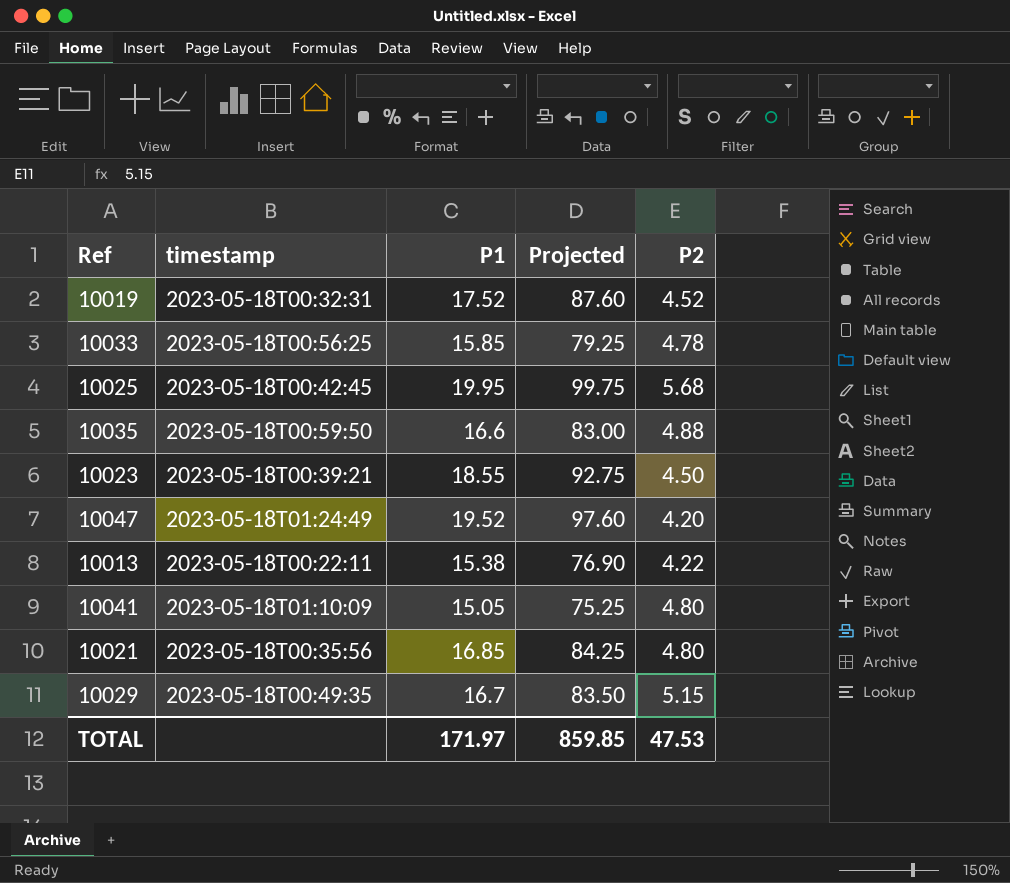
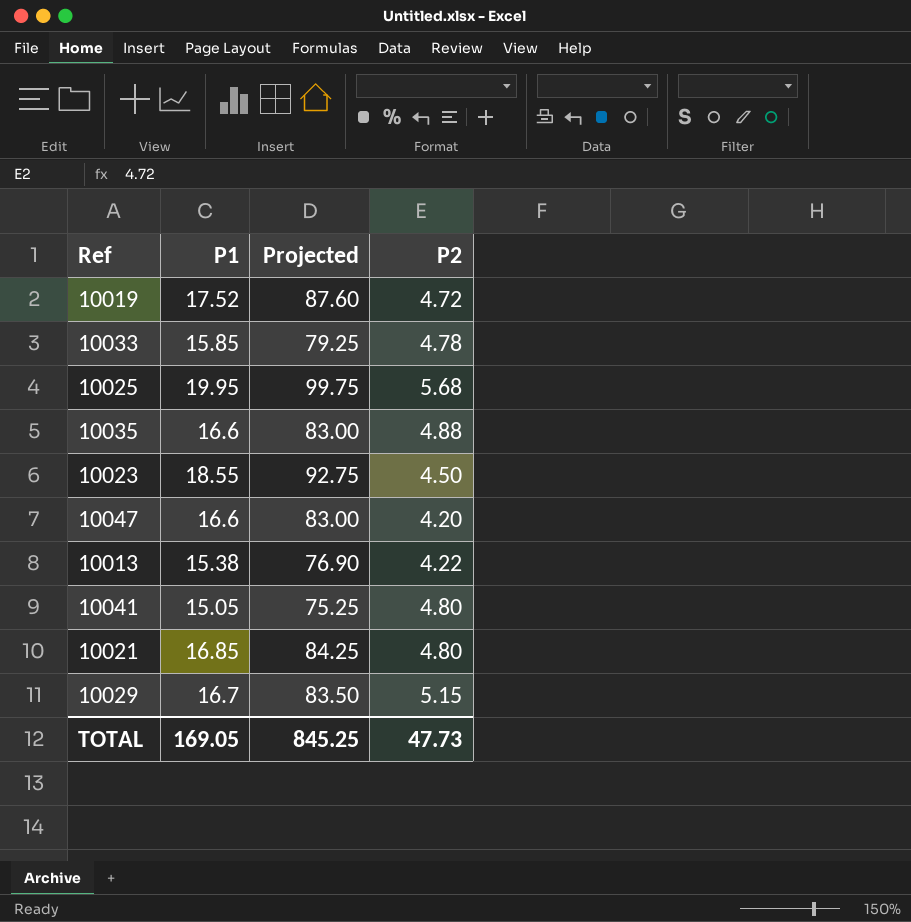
column timestamp | position: 2 -> none
10019 | P2: 4.52 -> 4.72
10047 | P1: 19.52 -> 16.6
10047 | Projected: 97.60 -> 83.00
TOTAL | P1: 171.97 -> 169.05
TOTAL | Projected: 859.85 -> 845.25
TOTAL | P2: 47.53 -> 47.73

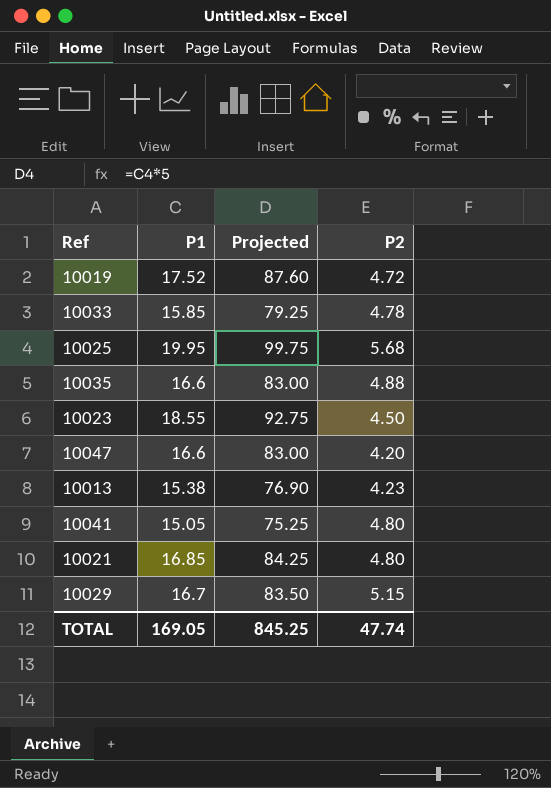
10013 | P2: 4.22 -> 4.23
TOTAL | P2: 47.73 -> 47.74

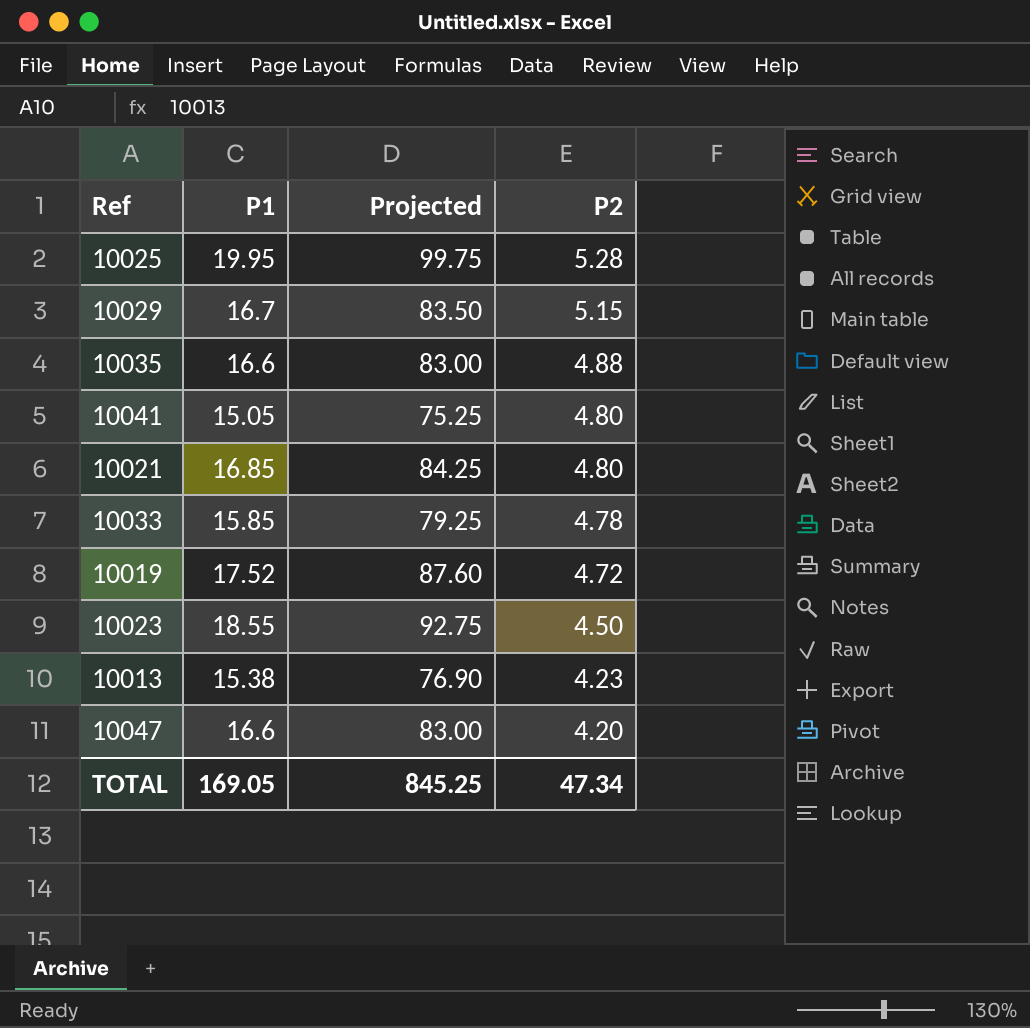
row order: none -> P2 descending
10025 | P2: 5.68 -> 5.28
TOTAL | P2: 47.74 -> 47.34

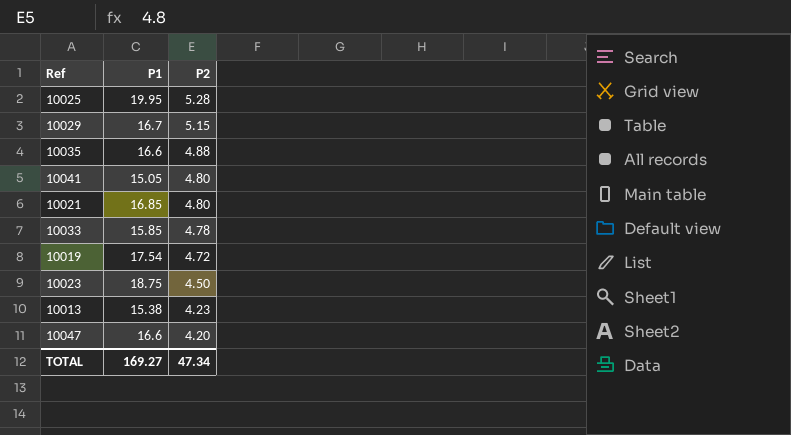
column Projected | formula: [P1] * 5 -> none
10019 | P1: 17.52 -> 17.54
10023 | P1: 18.55 -> 18.75
TOTAL | P1: 169.05 -> 169.27

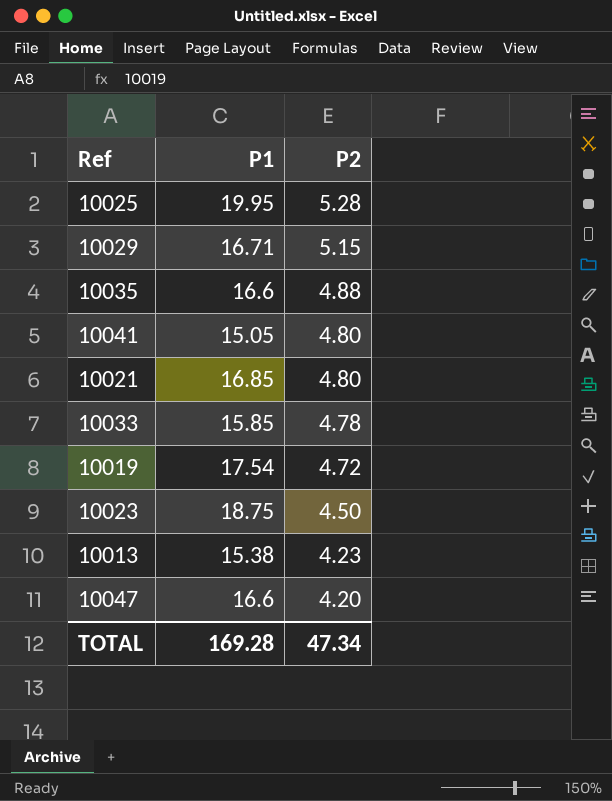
10029 | P1: 16.7 -> 16.71
TOTAL | P1: 169.27 -> 169.28

